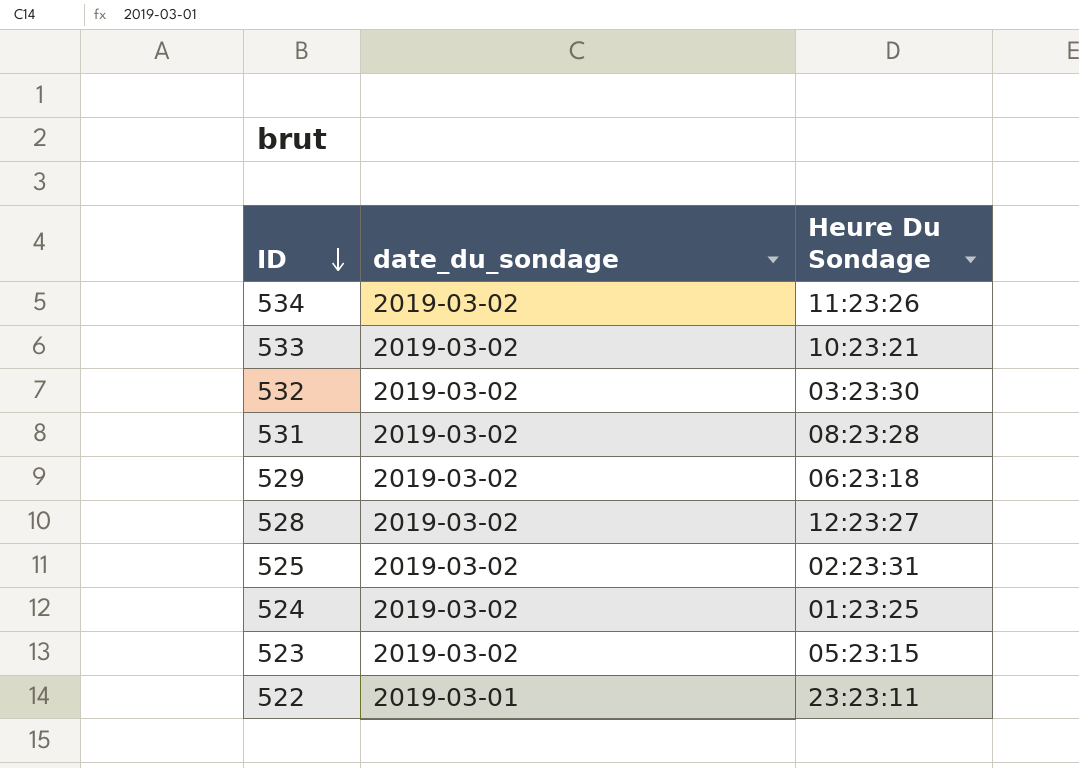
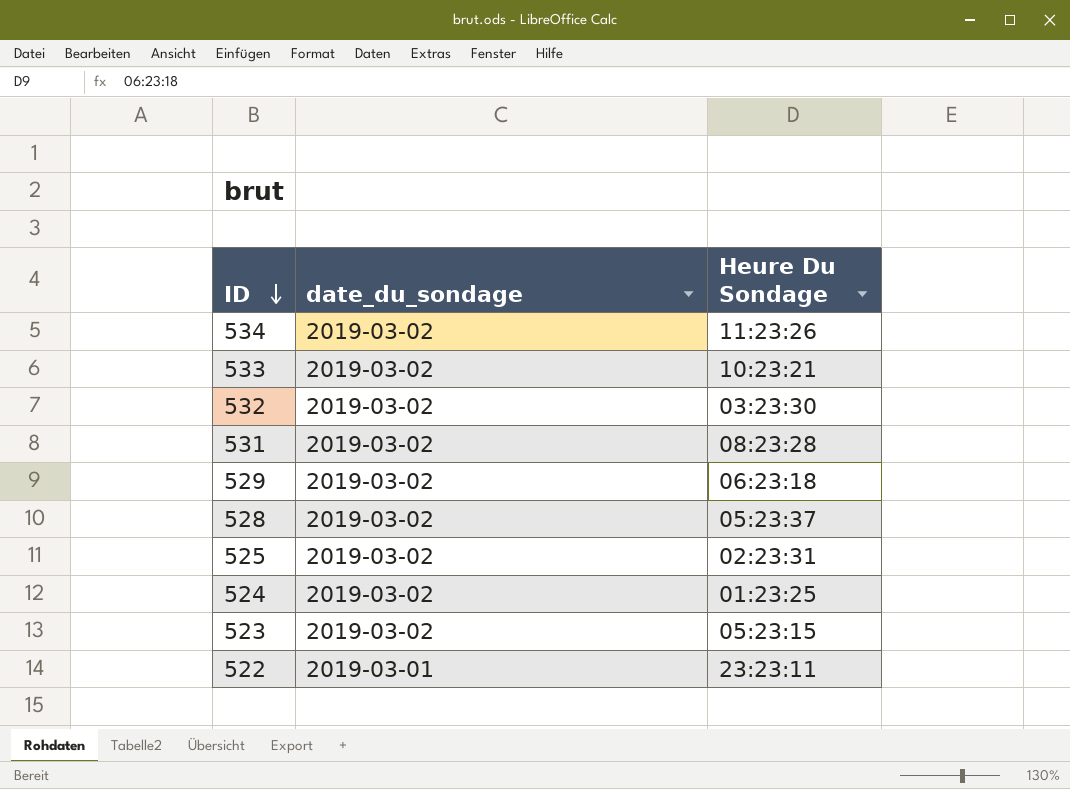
528 | Heure Du Sondage: 12:23:27 -> 05:23:37

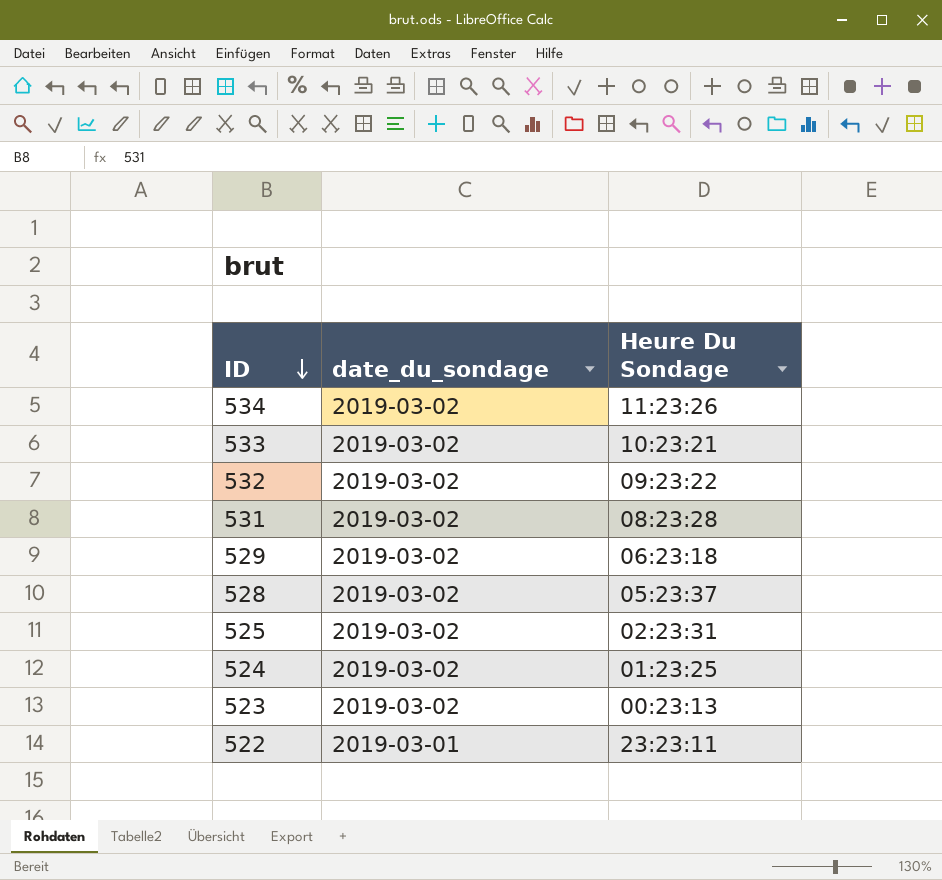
532 | Heure Du Sondage: 03:23:30 -> 09:23:22
523 | Heure Du Sondage: 05:23:15 -> 00:23:13

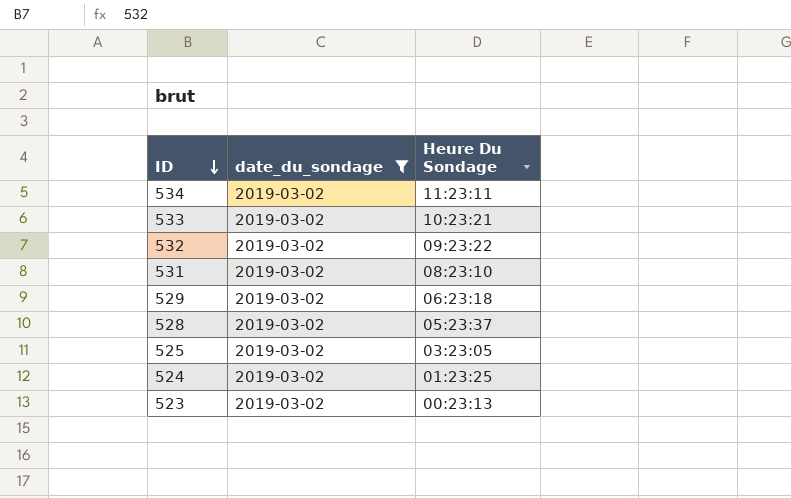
filter: none -> date_du_sondage = 2019-03-02
534 | Heure Du Sondage: 11:23:26 -> 11:23:11
531 | Heure Du Sondage: 08:23:28 -> 08:23:10
525 | Heure Du Sondage: 02:23:31 -> 03:23:05

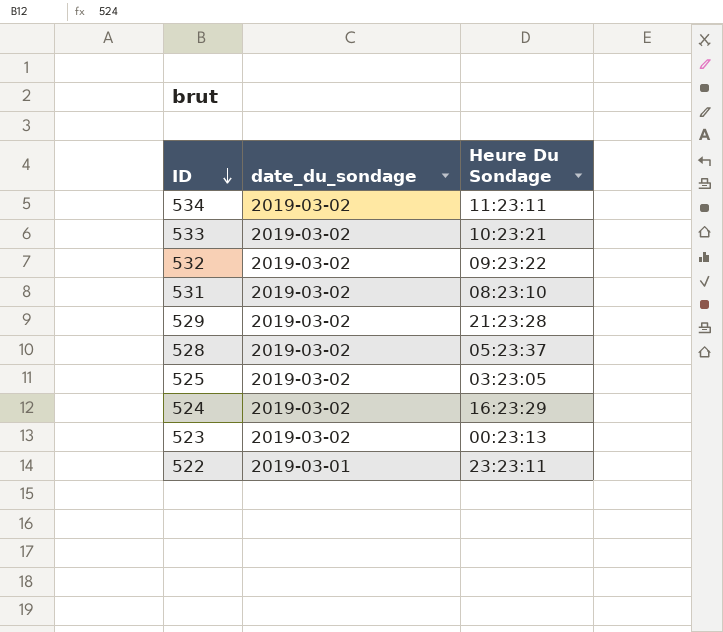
filter: date_du_sondage = 2019-03-02 -> none
529 | Heure Du Sondage: 06:23:18 -> 21:23:28
524 | Heure Du Sondage: 01:23:25 -> 16:23:29

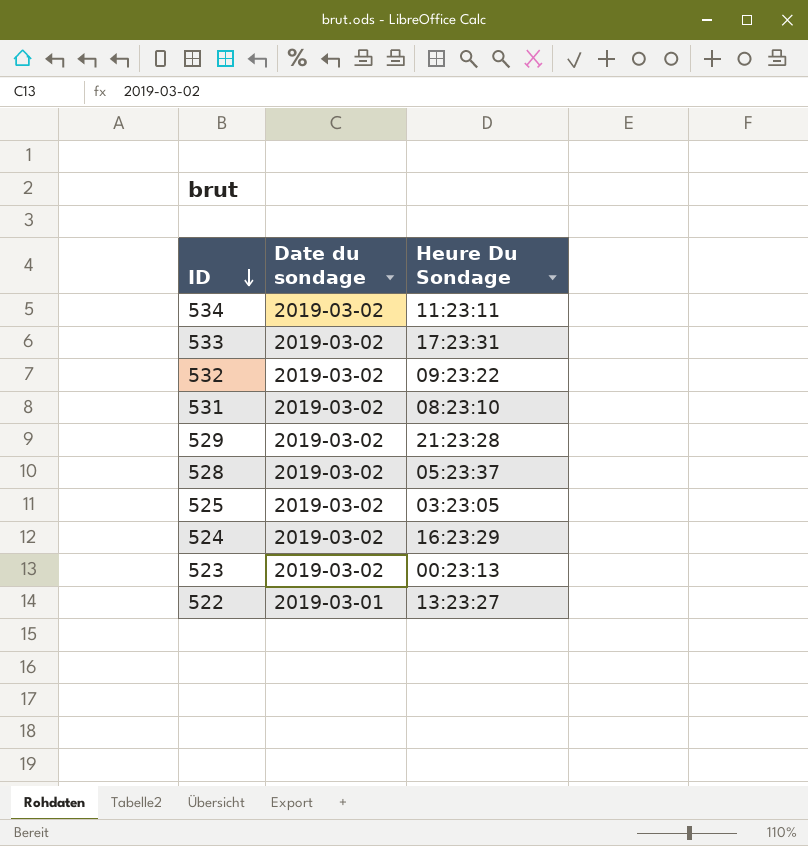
column name: date_du_sondage -> Date du sondage
533 | Heure Du Sondage: 10:23:21 -> 17:23:31
522 | Heure Du Sondage: 23:23:11 -> 13:23:27

